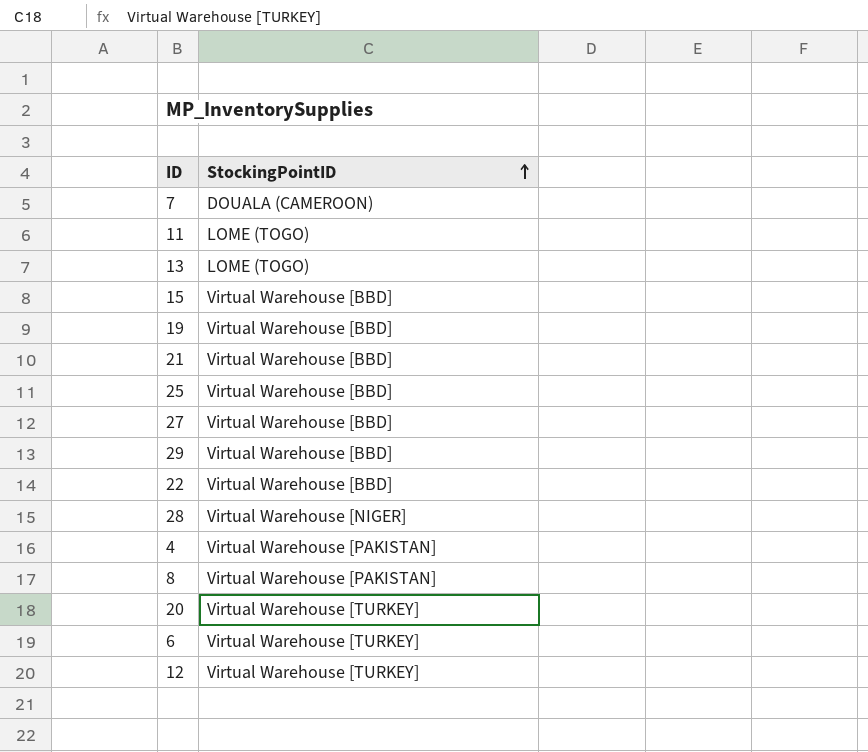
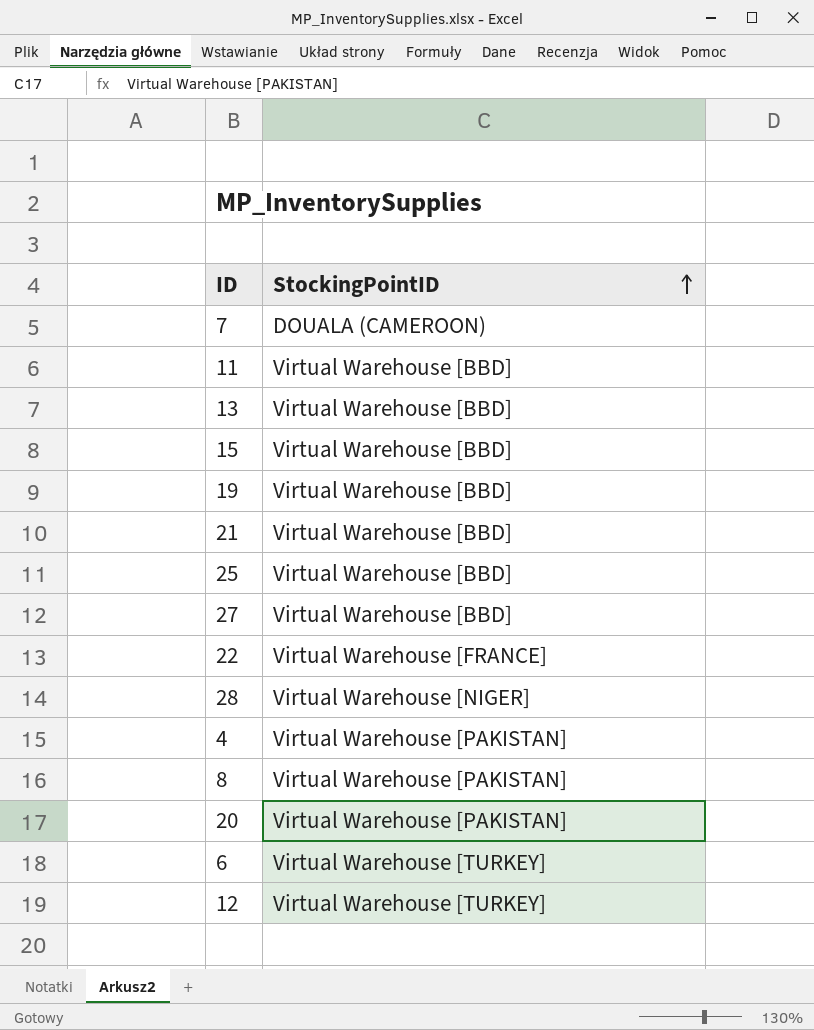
row 29: Virtual Warehouse [BBD] -> none
11 | StockingPointID: LOME (TOGO) -> Virtual Warehouse [BBD]
13 | StockingPointID: LOME (TOGO) -> Virtual Warehouse [BBD]
22 | StockingPointID: Virtual Warehouse [BBD] -> Virtual Warehouse [FRANCE]
20 | StockingPointID: Virtual Warehouse [TURKEY] -> Virtual Warehouse [PAKISTAN]

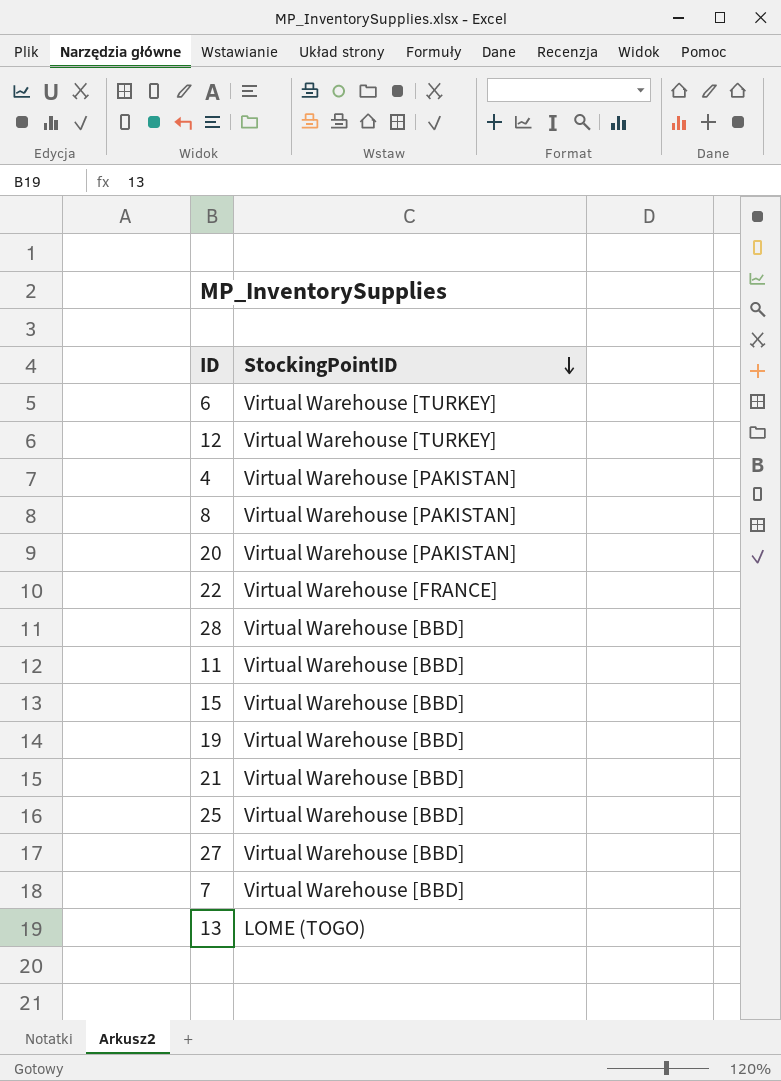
row order: StockingPointID ascending -> StockingPointID descending
28 | StockingPointID: Virtual Warehouse [NIGER] -> Virtual Warehouse [BBD]
7 | StockingPointID: DOUALA (CAMEROON) -> Virtual Warehouse [BBD]
13 | StockingPointID: Virtual Warehouse [BBD] -> LOME (TOGO)

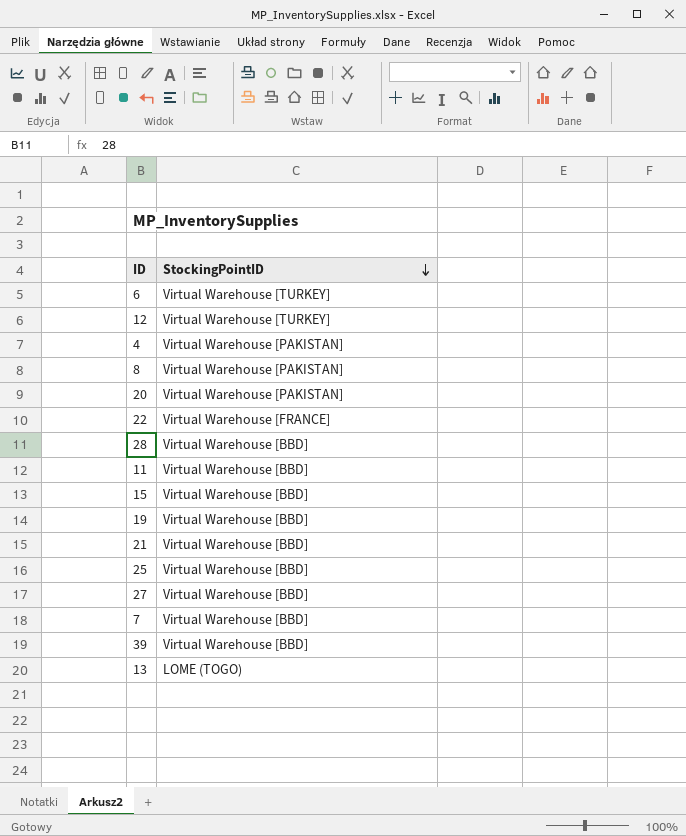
row 39: none -> Virtual Warehouse [BBD]

